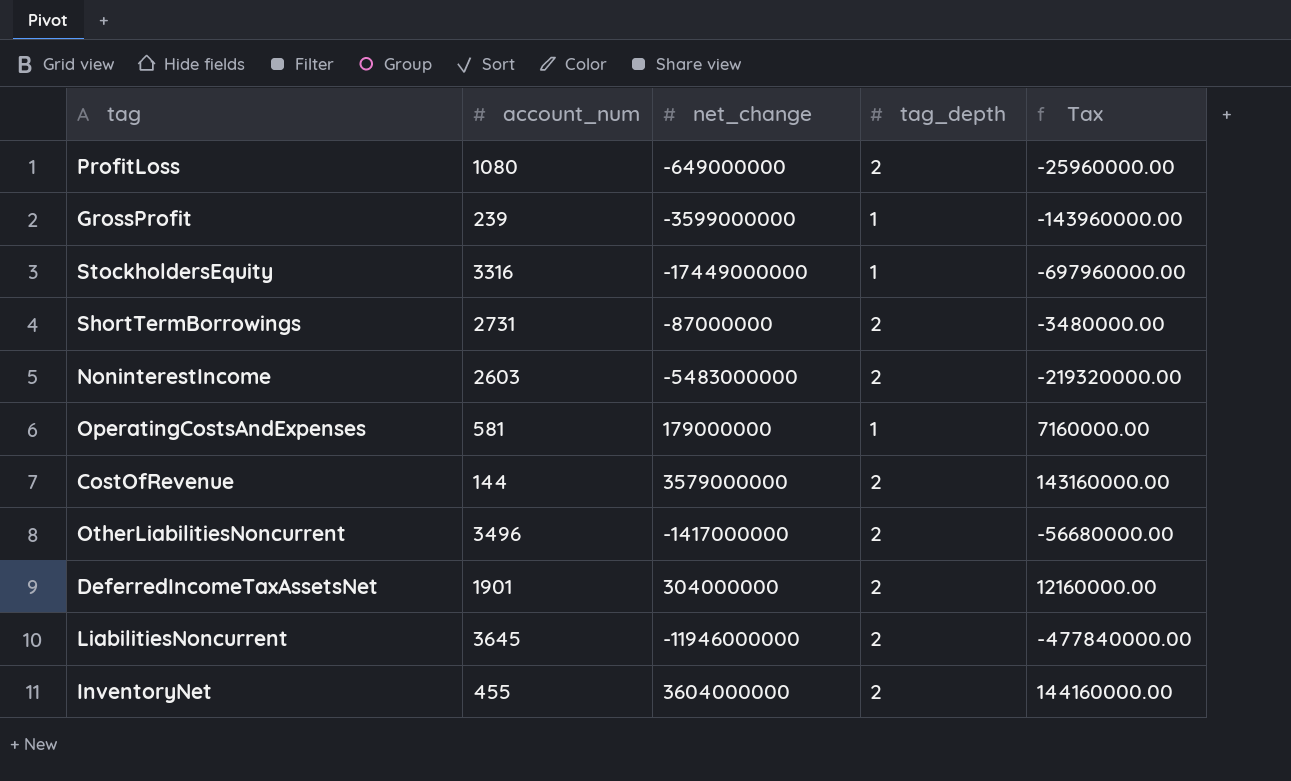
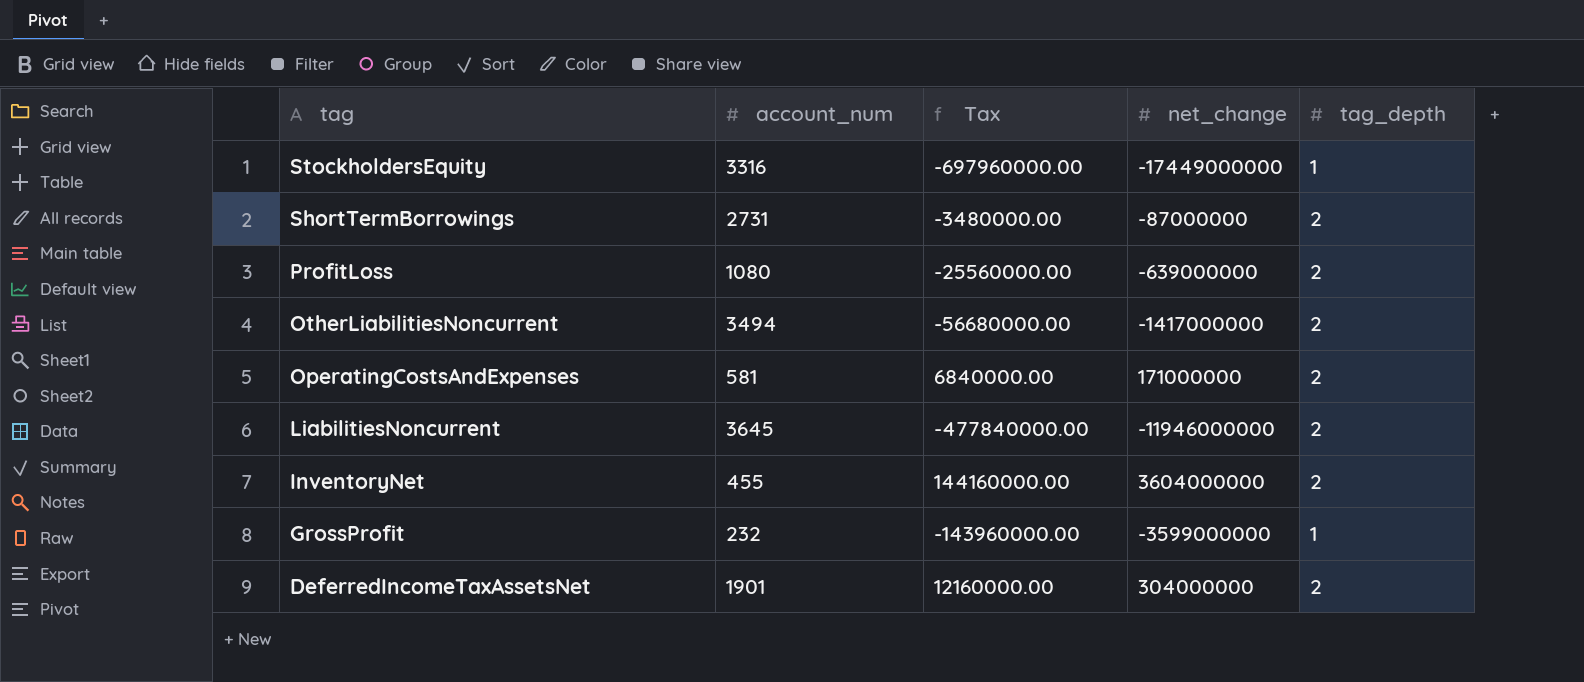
row order: none -> tag descending
column Tax | position: 5 -> 3
row NoninterestIncome: 2603 | -5483000000 | 2 | -219320000.00 -> none
row CostOfRevenue: 144 | 3579000000 | 2 | 143160000.00 -> none
ProfitLoss | Tax: -25960000.00 -> -25560000.00
ProfitLoss | net_change: -649000000 -> -639000000
OtherLiabilitiesNoncurrent | account_num: 3496 -> 3494
OperatingCostsAndExpenses | Tax: 7160000.00 -> 6840000.00
OperatingCostsAndExpenses | net_change: 179000000 -> 171000000
OperatingCostsAndExpenses | tag_depth: 1 -> 2
GrossProfit | account_num: 239 -> 232

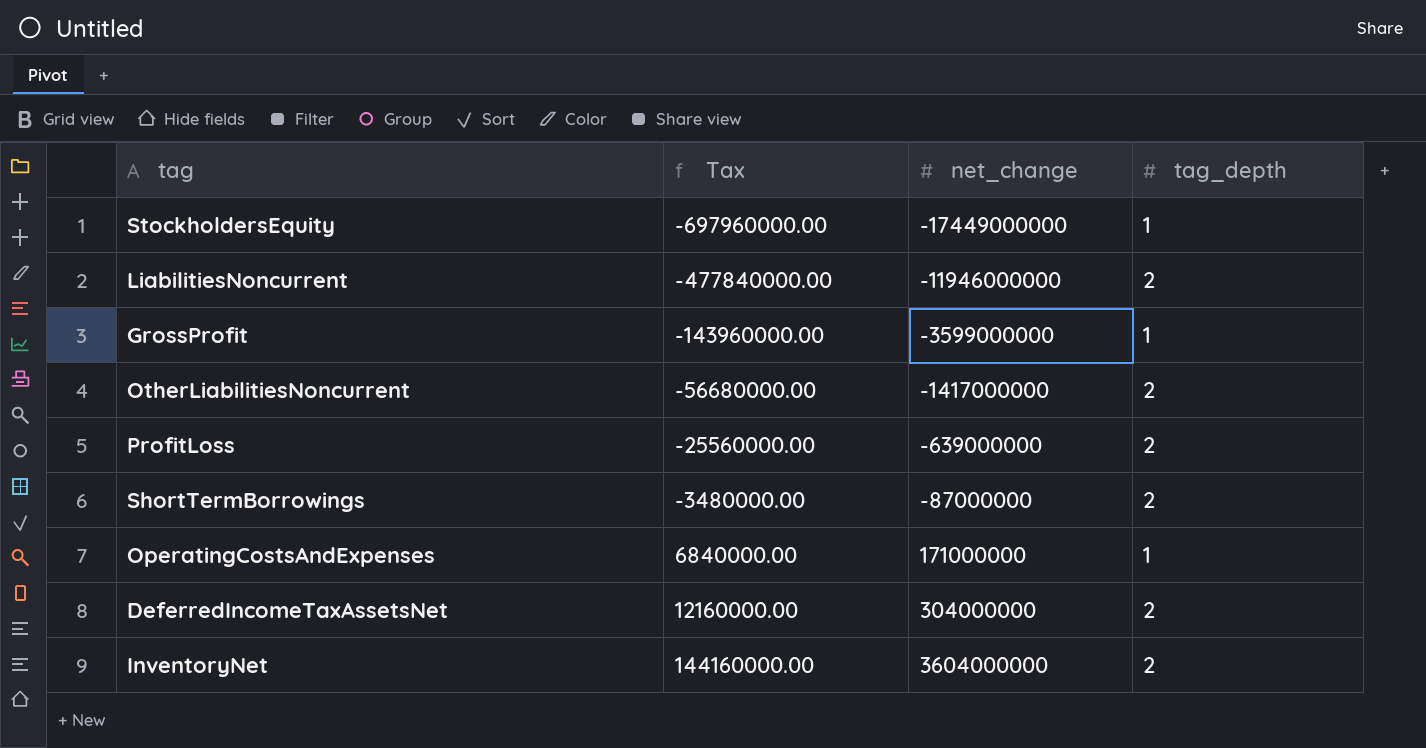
row order: tag descending -> Tax ascending
column account_num | position: 2 -> none
OperatingCostsAndExpenses | tag_depth: 2 -> 1

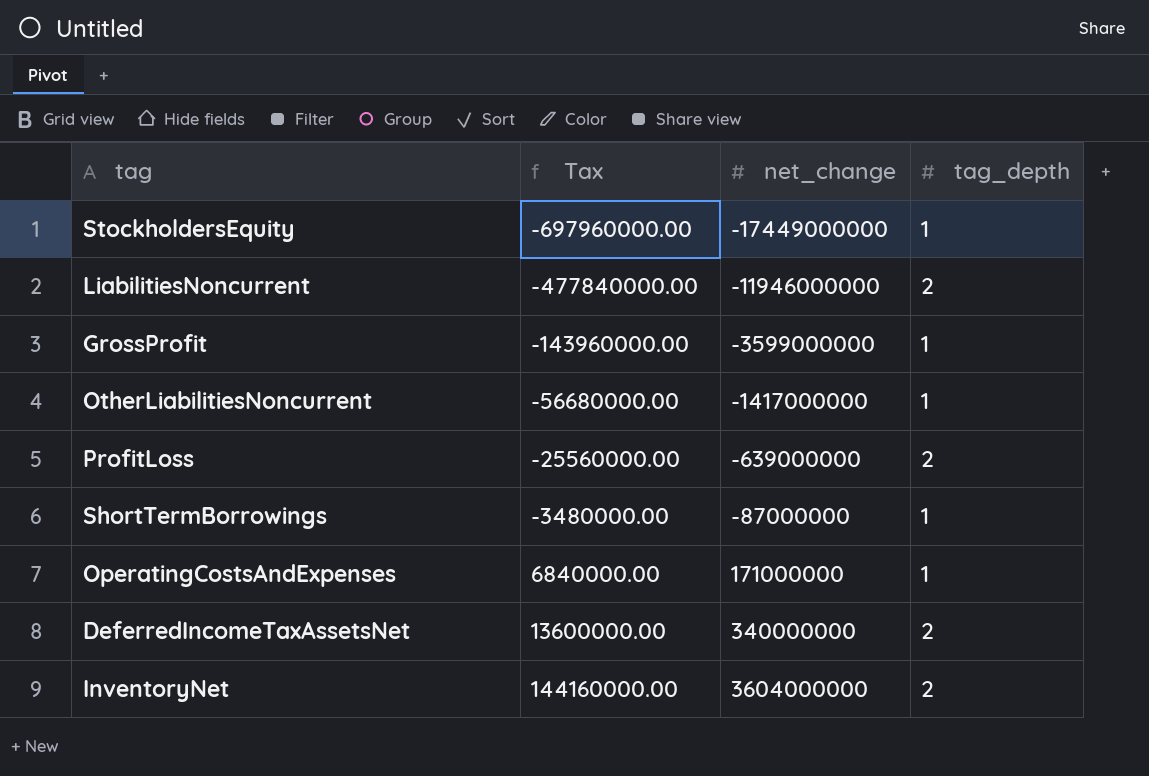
OtherLiabilitiesNoncurrent | tag_depth: 2 -> 1
ShortTermBorrowings | tag_depth: 2 -> 1
DeferredIncomeTaxAssetsNet | Tax: 12160000.00 -> 13600000.00
DeferredIncomeTaxAssetsNet | net_change: 304000000 -> 340000000

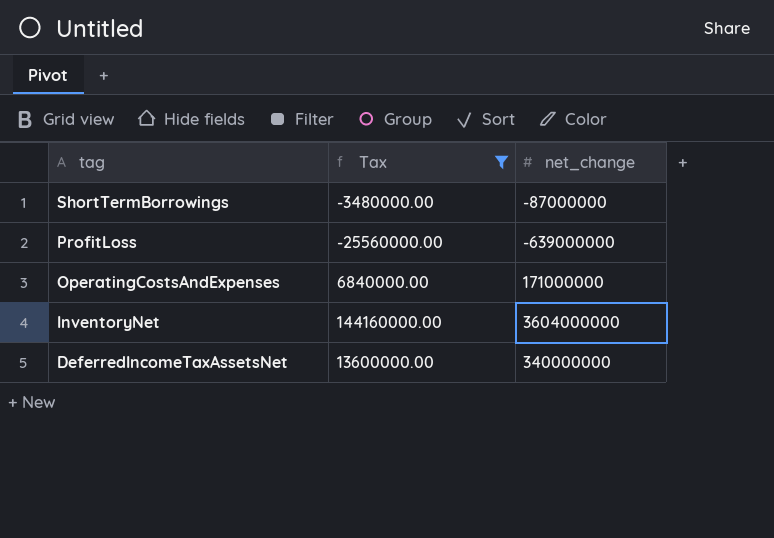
filter: none -> Tax >= -25560000.00
row order: Tax ascending -> tag descending
column tag_depth | position: 4 -> none

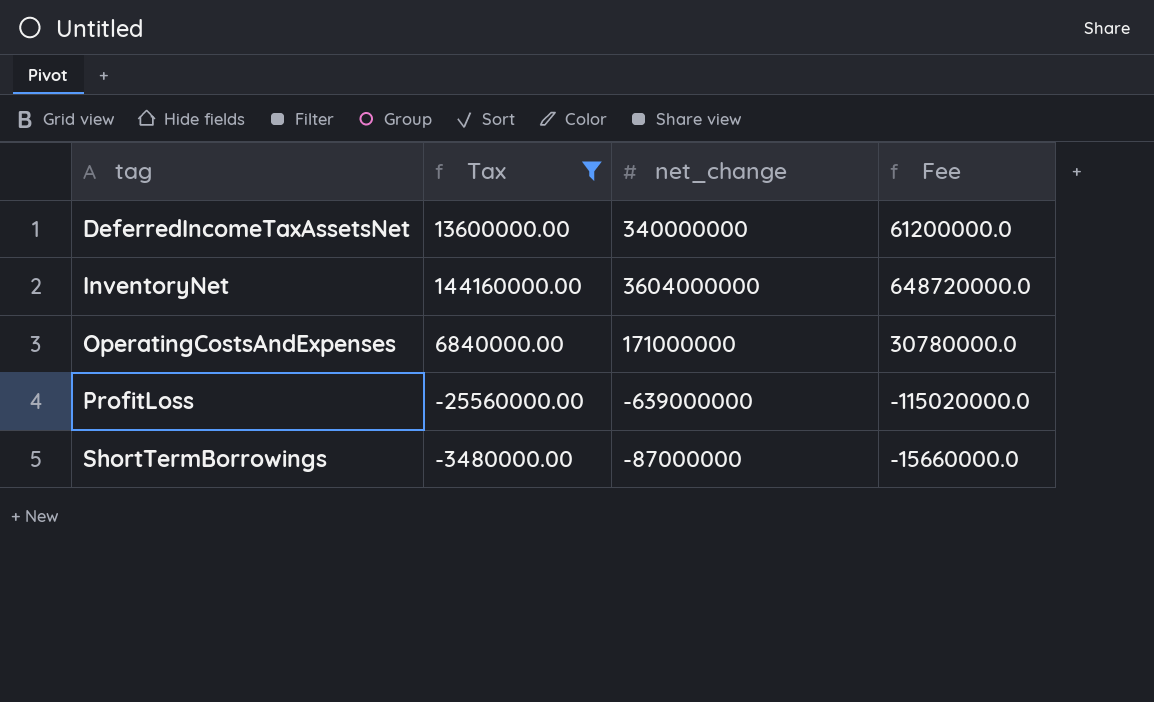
row order: tag descending -> tag ascending
column Fee | formula: none -> [net_change] * 0.18

